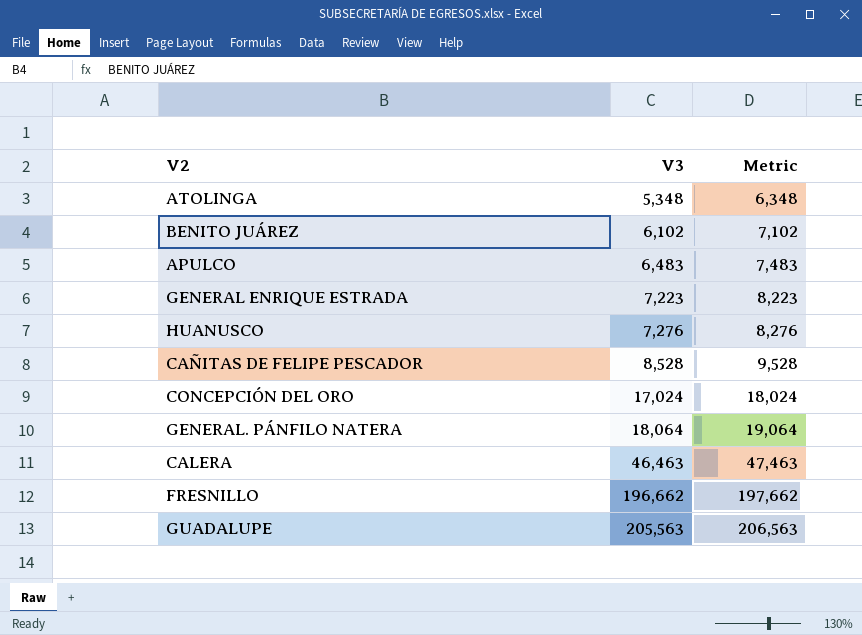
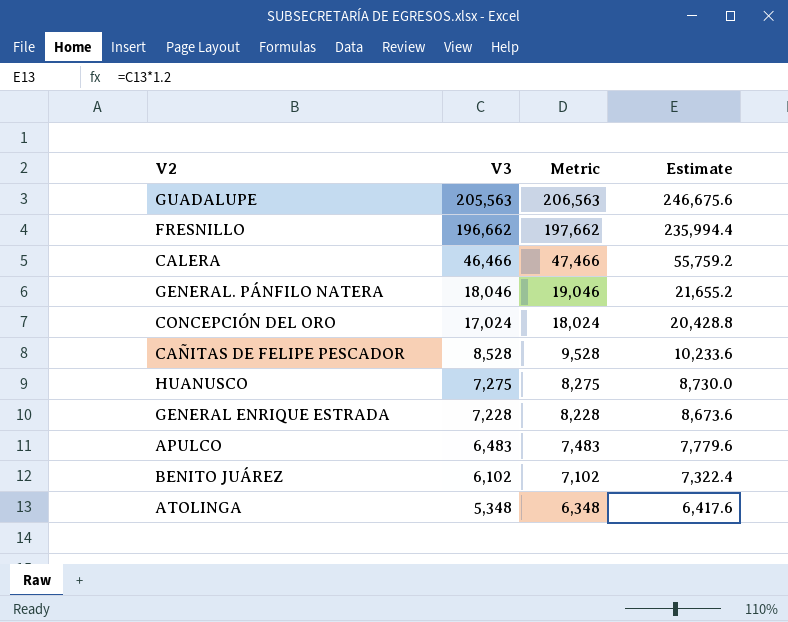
row order: V3 ascending -> V3 descending
column Estimate | formula: none -> [V3] * 1.2
CALERA | V3: 46,463 -> 46,466
CALERA | Metric: 47,463 -> 47,466
GENERAL. PÁNFILO NATERA | V3: 18,064 -> 18,046
GENERAL. PÁNFILO NATERA | Metric: 19,064 -> 19,046
HUANUSCO | V3: 7,276 -> 7,275
HUANUSCO | Metric: 8,276 -> 8,275
GENERAL ENRIQUE ESTRADA | V3: 7,223 -> 7,228
GENERAL ENRIQUE ESTRADA | Metric: 8,223 -> 8,228

